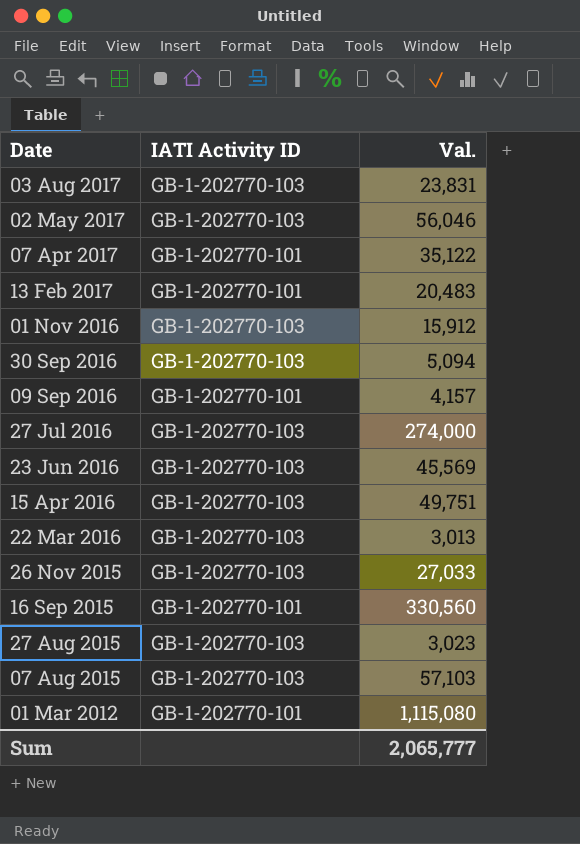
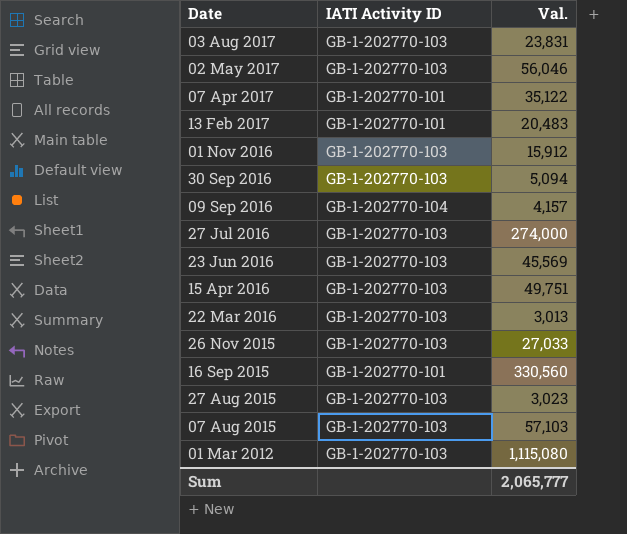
09 Sep 2016 | IATI Activity ID: GB-1-202770-101 -> GB-1-202770-104
01 Mar 2012 | IATI Activity ID: GB-1-202770-101 -> GB-1-202770-103

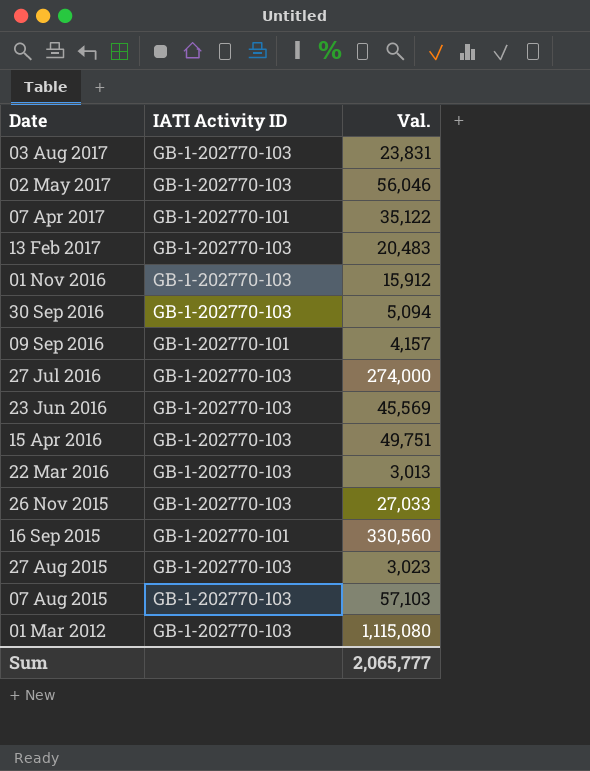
13 Feb 2017 | IATI Activity ID: GB-1-202770-101 -> GB-1-202770-103
09 Sep 2016 | IATI Activity ID: GB-1-202770-104 -> GB-1-202770-101

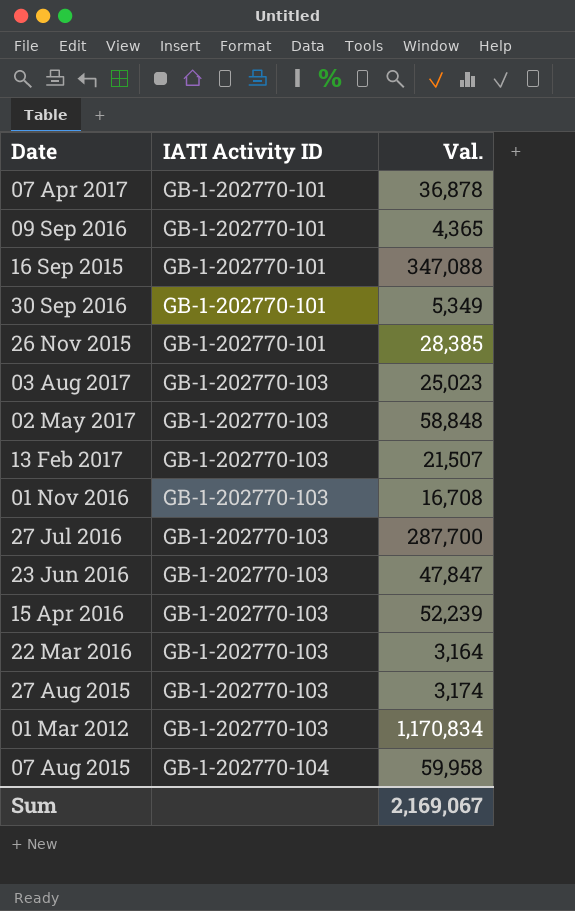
row order: Date descending -> IATI Activity ID ascending
07 Apr 2017 | Val.: 35,122 -> 36,878
09 Sep 2016 | Val.: 4,157 -> 4,365
16 Sep 2015 | Val.: 330,560 -> 347,088
30 Sep 2016 | IATI Activity ID: GB-1-202770-103 -> GB-1-202770-101
30 Sep 2016 | Val.: 5,094 -> 5,349
26 Nov 2015 | IATI Activity ID: GB-1-202770-103 -> GB-1-202770-101
26 Nov 2015 | Val.: 27,033 -> 28,385
03 Aug 2017 | Val.: 23,831 -> 25,023
02 May 2017 | Val.: 56,046 -> 58,848
13 Feb 2017 | Val.: 20,483 -> 21,507
01 Nov 2016 | Val.: 15,912 -> 16,708
27 Jul 2016 | Val.: 274,000 -> 287,700
23 Jun 2016 | Val.: 45,569 -> 47,847
15 Apr 2016 | Val.: 49,751 -> 52,239
22 Mar 2016 | Val.: 3,013 -> 3,164
27 Aug 2015 | Val.: 3,023 -> 3,174
01 Mar 2012 | Val.: 1,115,080 -> 1,170,834
07 Aug 2015 | IATI Activity ID: GB-1-202770-103 -> GB-1-202770-104
07 Aug 2015 | Val.: 57,103 -> 59,958
Sum | Val.: 2,065,777 -> 2,169,067

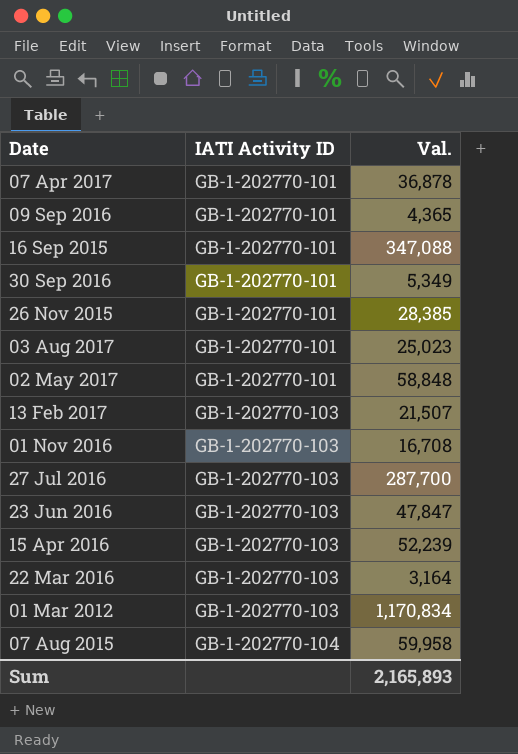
row 27 Aug 2015: GB-1-202770-103 | 3,174 -> none
03 Aug 2017 | IATI Activity ID: GB-1-202770-103 -> GB-1-202770-101
02 May 2017 | IATI Activity ID: GB-1-202770-103 -> GB-1-202770-101
Sum | Val.: 2,169,067 -> 2,165,893

